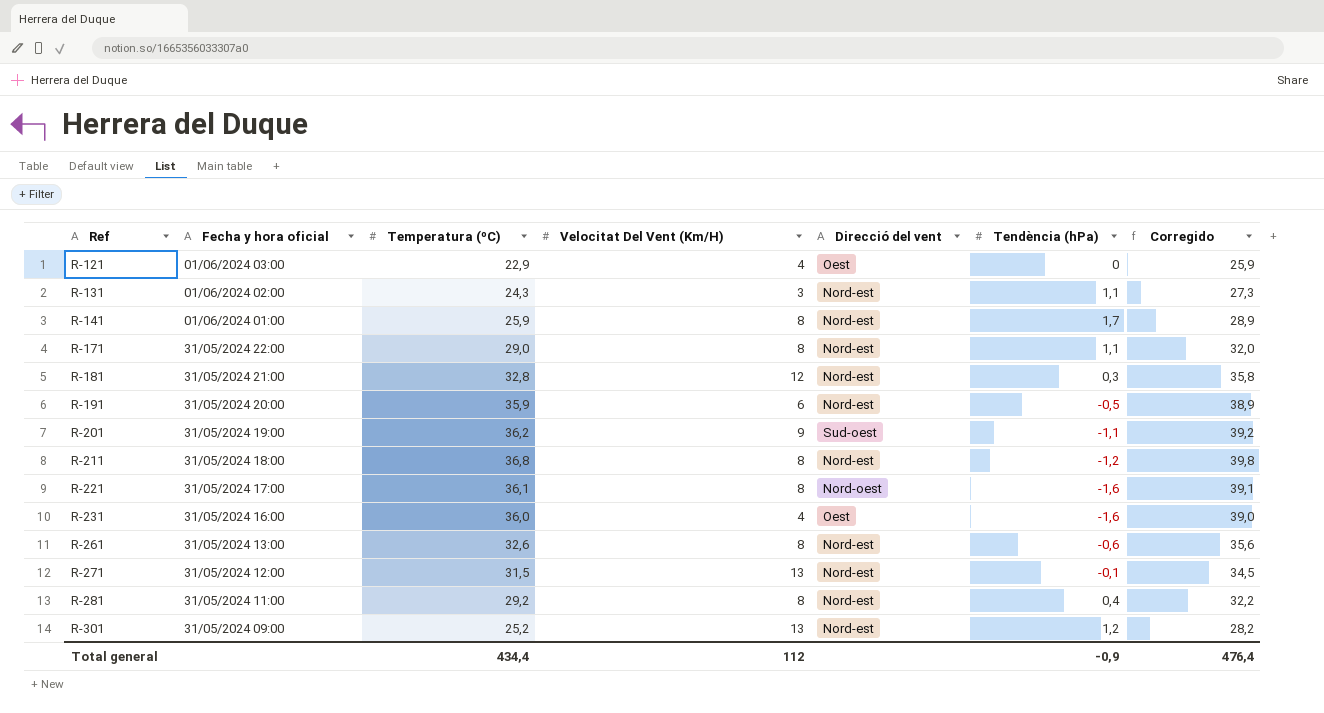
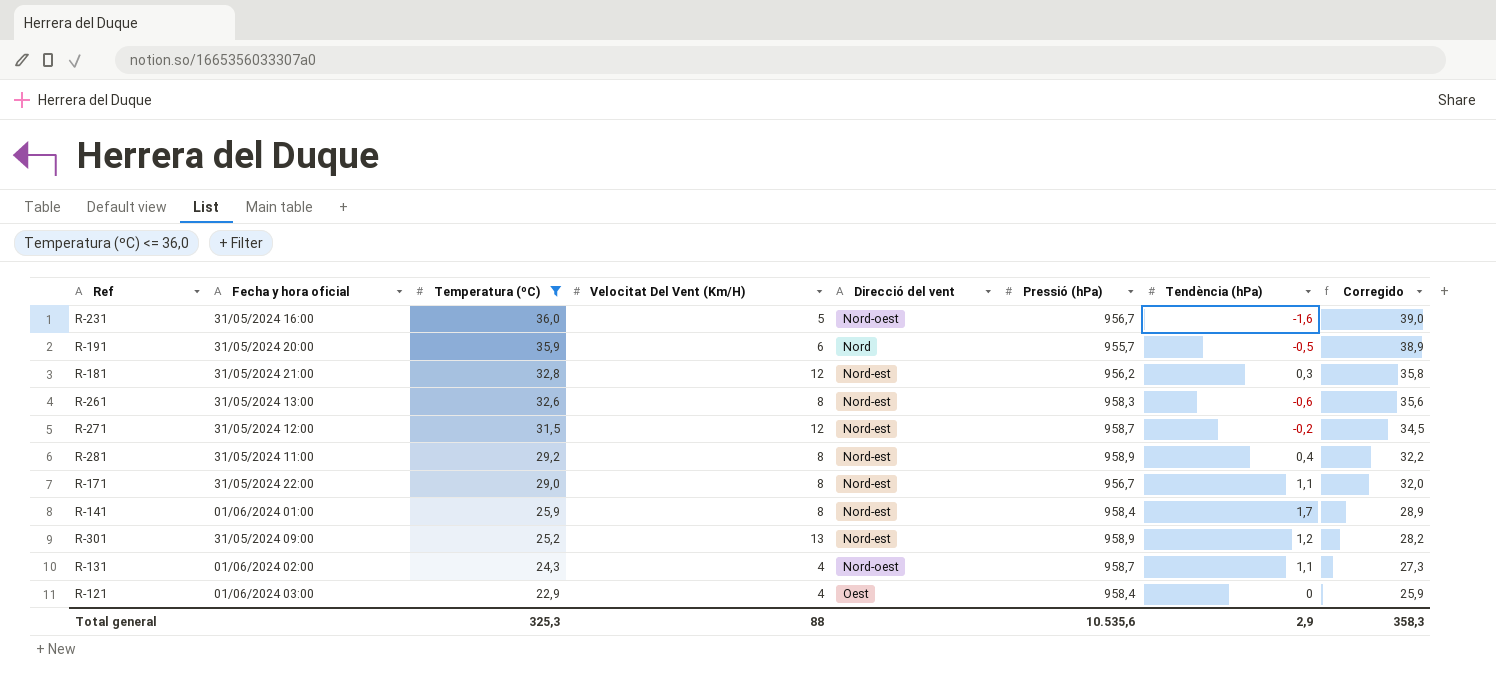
filter: none -> Temperatura (ºC) <= 36,0
row order: Ref ascending -> Temperatura (ºC) descending
column Pressió (hPa) | position: none -> 6
R-231 | Velocitat Del Vent (Km/H): 4 -> 5
R-231 | Direcció del vent: Oest -> Nord-oest
R-191 | Direcció del vent: Nord-est -> Nord
R-271 | Velocitat Del Vent (Km/H): 13 -> 12
R-271 | Tendència (hPa): -0,1 -> -0,2
R-131 | Velocitat Del Vent (Km/H): 3 -> 4
R-131 | Direcció del vent: Nord-est -> Nord-oest
Total general | Temperatura (ºC): 434,4 -> 325,3
Total general | Velocitat Del Vent (Km/H): 112 -> 88
Total general | Tendència (hPa): -0,9 -> 2,9
Total general | Corregido: 476,4 -> 358,3

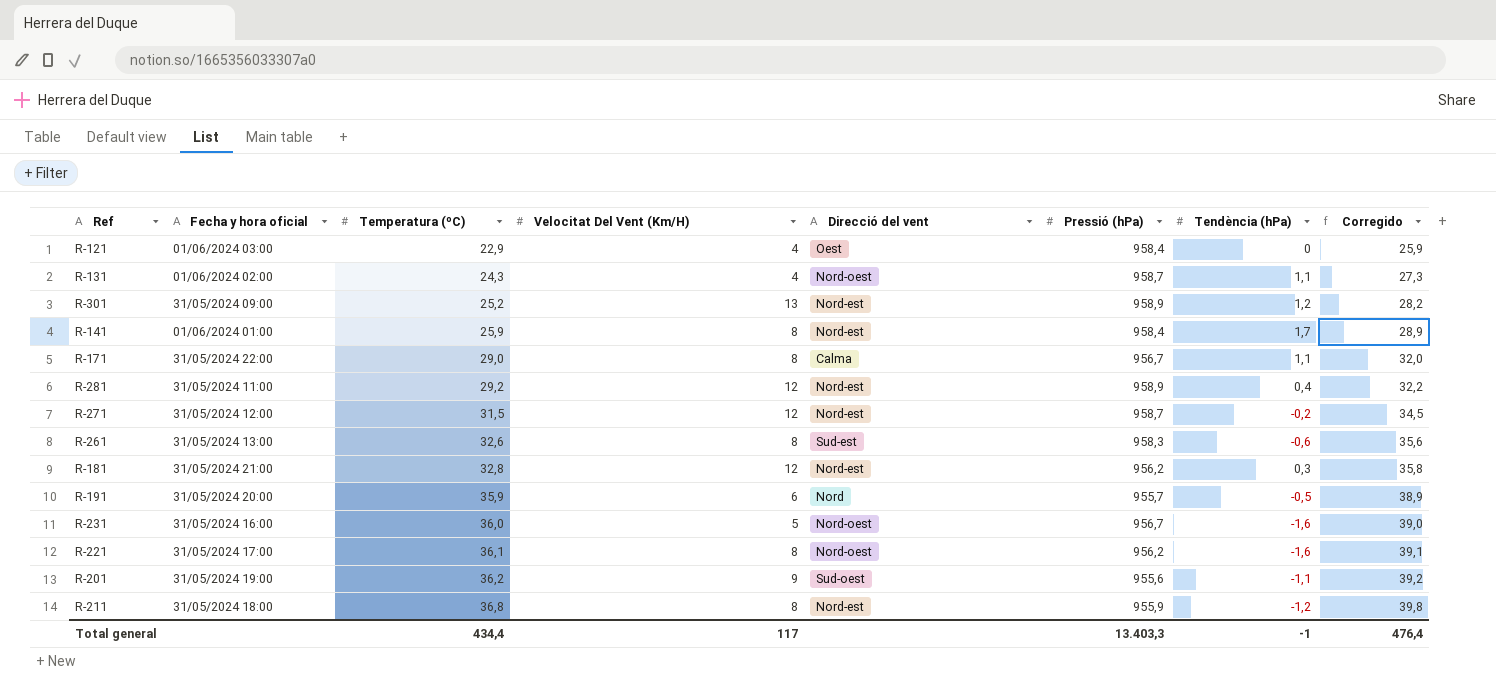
filter: Temperatura (ºC) <= 36,0 -> none
row order: Temperatura (ºC) descending -> Temperatura (ºC) ascending
R-171 | Direcció del vent: Nord-est -> Calma
R-281 | Velocitat Del Vent (Km/H): 8 -> 12
R-261 | Direcció del vent: Nord-est -> Sud-est
Total general | Temperatura (ºC): 325,3 -> 434,4
Total general | Velocitat Del Vent (Km/H): 88 -> 117
Total general | Pressió (hPa): 10.535,6 -> 13.403,3
Total general | Tendència (hPa): 2,9 -> -1
Total general | Corregido: 358,3 -> 476,4

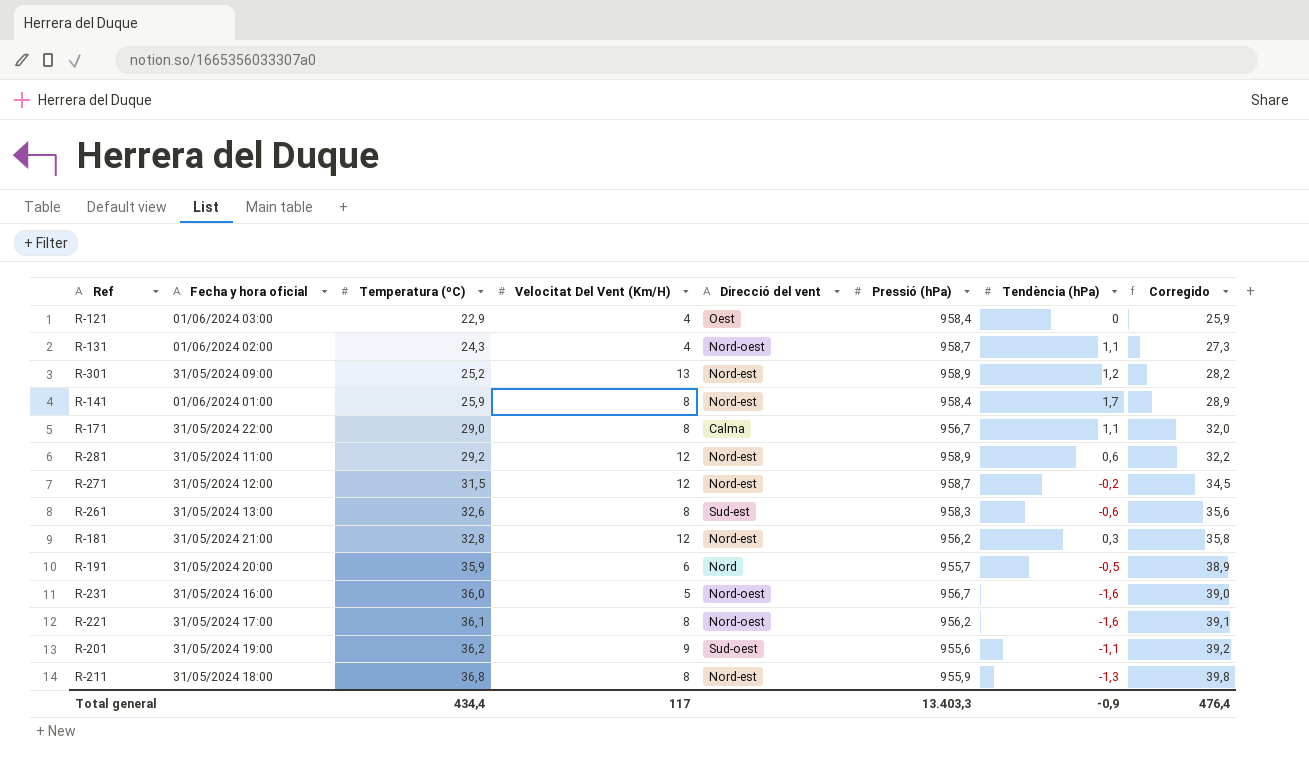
R-281 | Tendència (hPa): 0,4 -> 0,6
R-211 | Tendència (hPa): -1,2 -> -1,3
Total general | Tendència (hPa): -1 -> -0,9

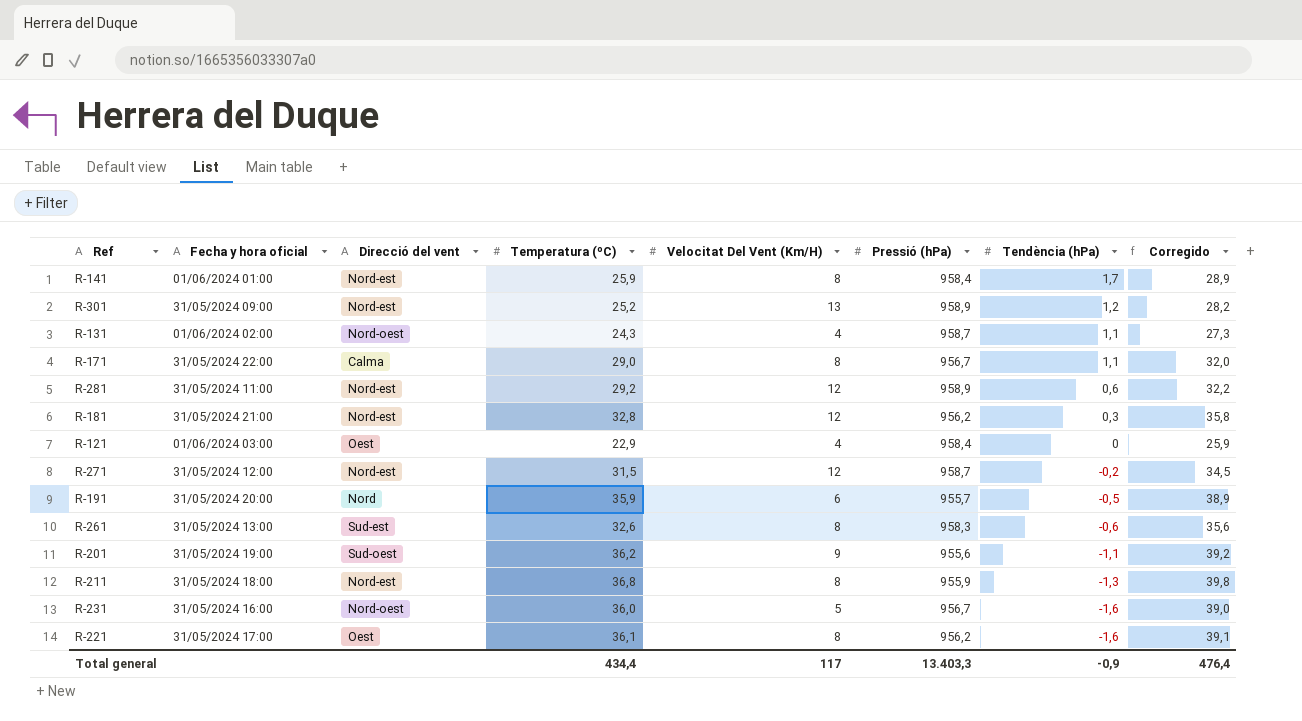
row order: Temperatura (ºC) ascending -> Tendència (hPa) descending
column Direcció del vent | position: 5 -> 3
R-221 | Direcció del vent: Nord-oest -> Oest

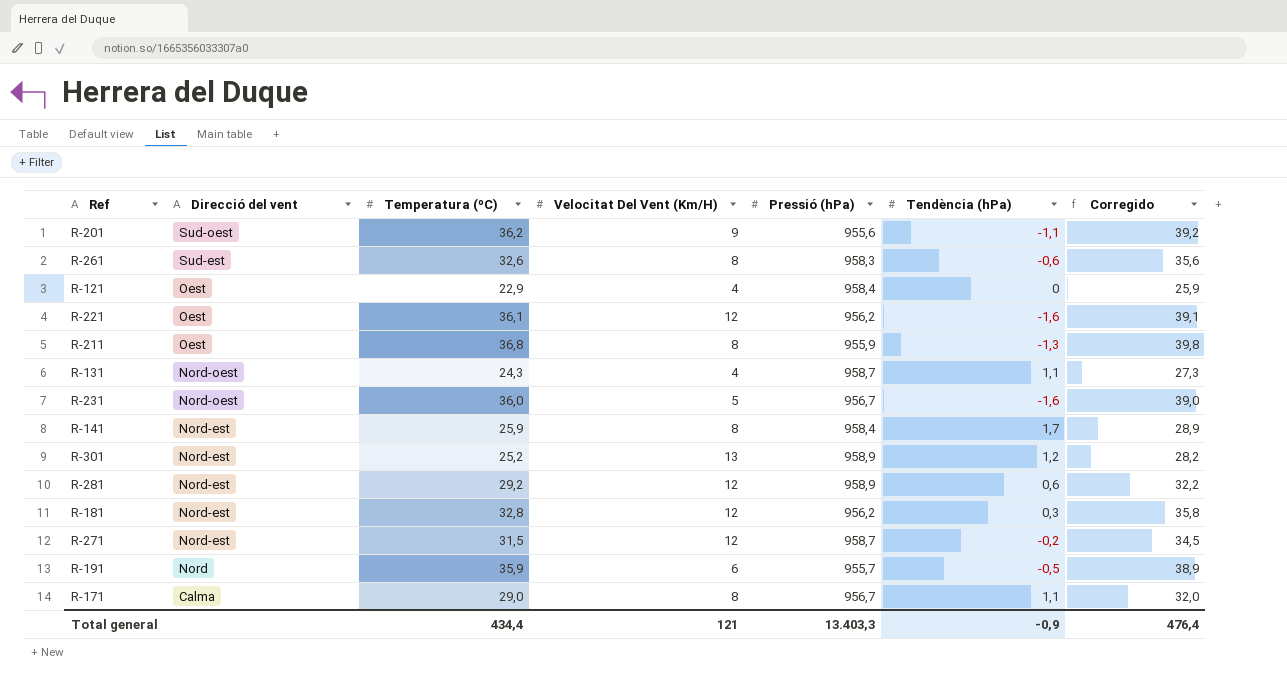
row order: Tendència (hPa) descending -> Direcció del vent descending
column Fecha y hora oficial | position: 2 -> none
R-221 | Velocitat Del Vent (Km/H): 8 -> 12
R-211 | Direcció del vent: Nord-est -> Oest
Total general | Velocitat Del Vent (Km/H): 117 -> 121

